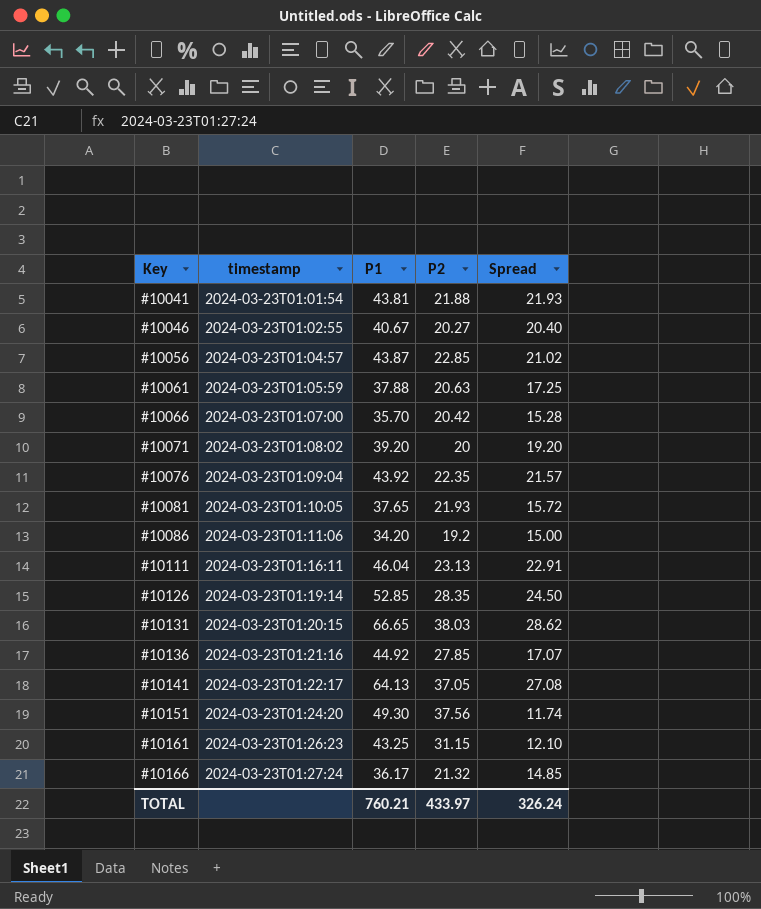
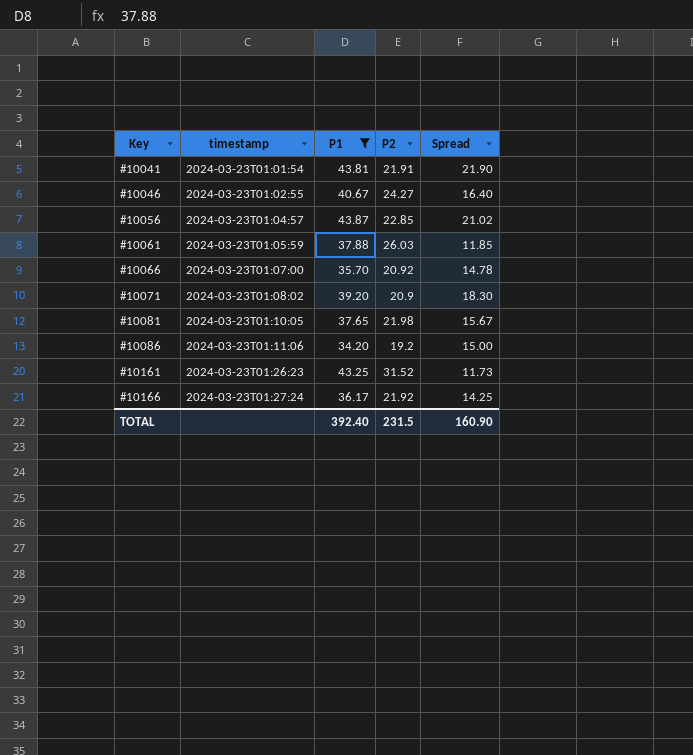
filter: none -> P1 <= 43.87
#10041 | P2: 21.88 -> 21.91
#10041 | Spread: 21.93 -> 21.90
#10046 | P2: 20.27 -> 24.27
#10046 | Spread: 20.40 -> 16.40
#10061 | P2: 20.63 -> 26.03
#10061 | Spread: 17.25 -> 11.85
#10066 | P2: 20.42 -> 20.92
#10066 | Spread: 15.28 -> 14.78
#10071 | P2: 20 -> 20.9
#10071 | Spread: 19.20 -> 18.30
#10081 | P2: 21.93 -> 21.98
#10081 | Spread: 15.72 -> 15.67
#10161 | P2: 31.15 -> 31.52
#10161 | Spread: 12.10 -> 11.73
#10166 | P2: 21.32 -> 21.92
#10166 | Spread: 14.85 -> 14.25
TOTAL | P1: 760.21 -> 392.40
TOTAL | P2: 433.97 -> 231.5
TOTAL | Spread: 326.24 -> 160.90

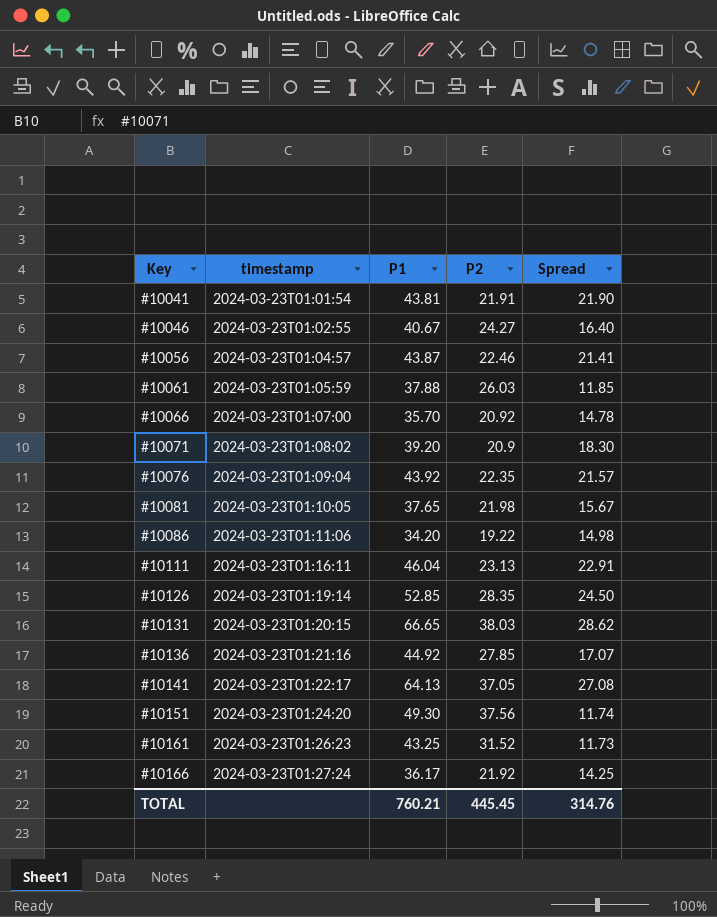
filter: P1 <= 43.87 -> none
#10056 | P2: 22.85 -> 22.46
#10056 | Spread: 21.02 -> 21.41
#10086 | P2: 19.2 -> 19.22
#10086 | Spread: 15.00 -> 14.98
TOTAL | P1: 392.40 -> 760.21
TOTAL | P2: 231.5 -> 445.45
TOTAL | Spread: 160.90 -> 314.76

